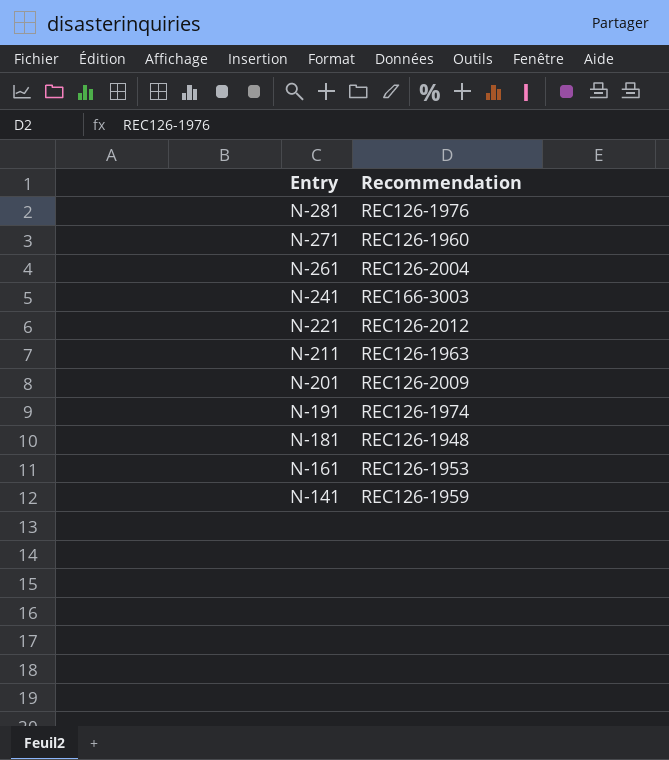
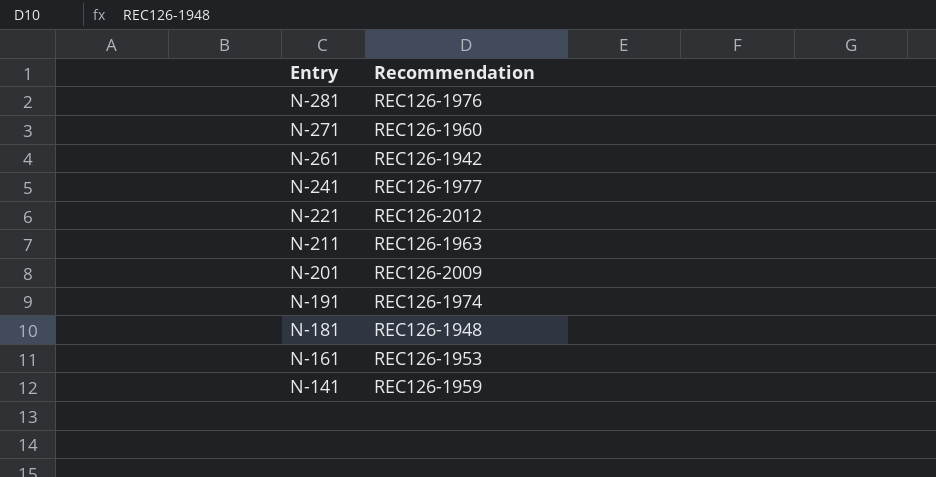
N-261 | Recommendation: REC126-2004 -> REC126-1942
N-241 | Recommendation: REC166-3003 -> REC126-1977

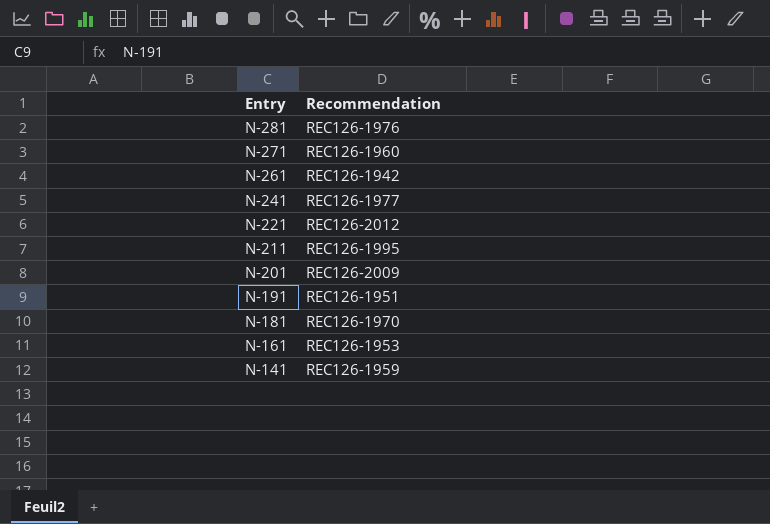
N-211 | Recommendation: REC126-1963 -> REC126-1995
N-191 | Recommendation: REC126-1974 -> REC126-1951
N-181 | Recommendation: REC126-1948 -> REC126-1970

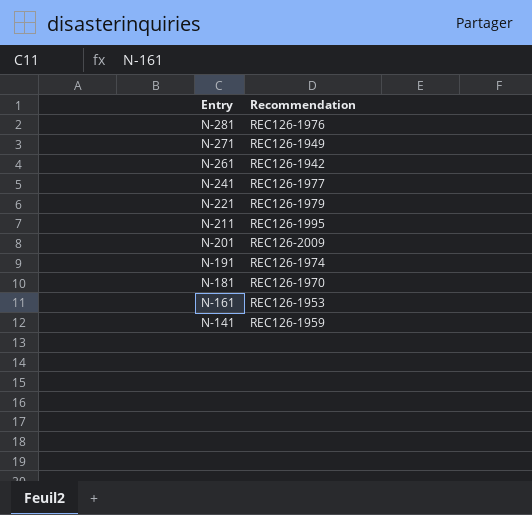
N-271 | Recommendation: REC126-1960 -> REC126-1949
N-221 | Recommendation: REC126-2012 -> REC126-1979
N-191 | Recommendation: REC126-1951 -> REC126-1974

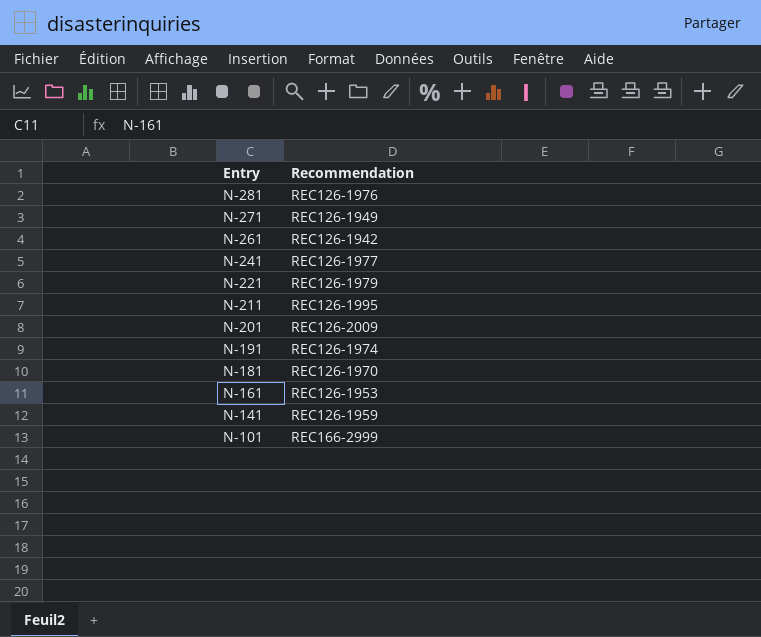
row N-101: none -> REC166-2999

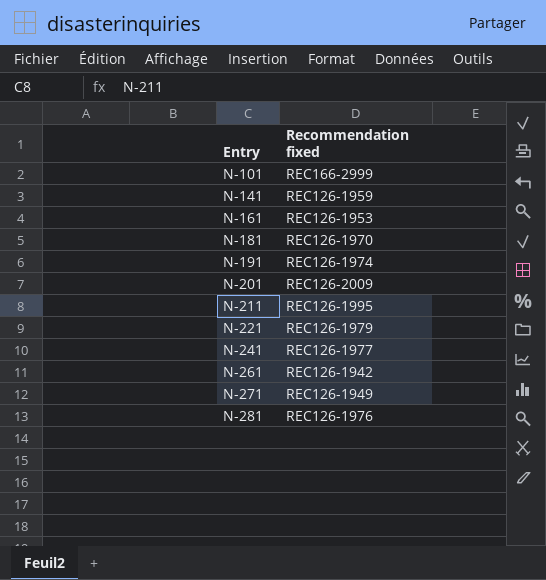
row order: Entry descending -> Entry ascending
column name: Recommendation -> Recommendation fixed

